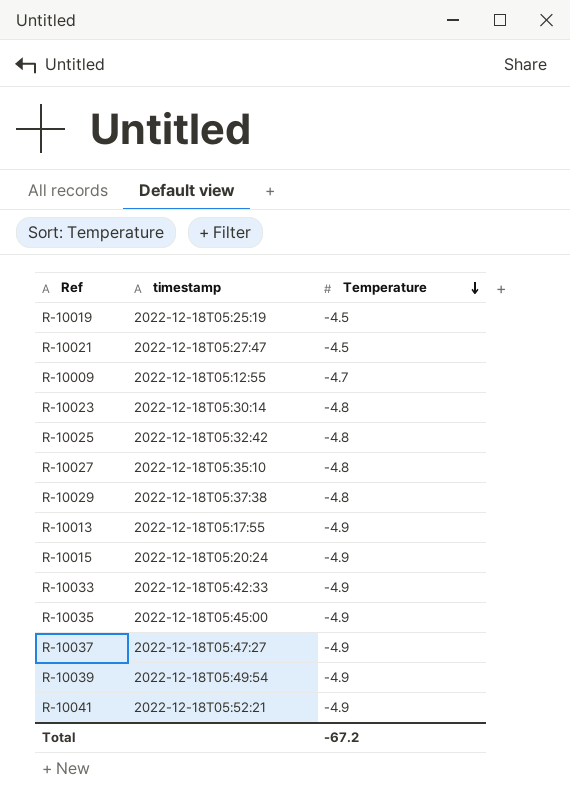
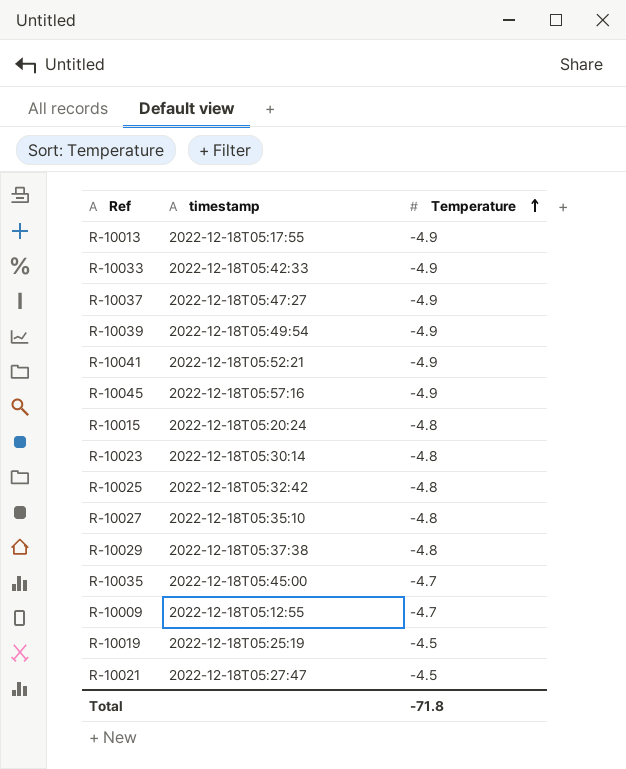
row order: Temperature descending -> Temperature ascending
row R-10045: none -> 2022-12-18T05:57:16 | -4.9
R-10015 | Temperature: -4.9 -> -4.8
R-10035 | Temperature: -4.9 -> -4.7
Total | Temperature: -67.2 -> -71.8

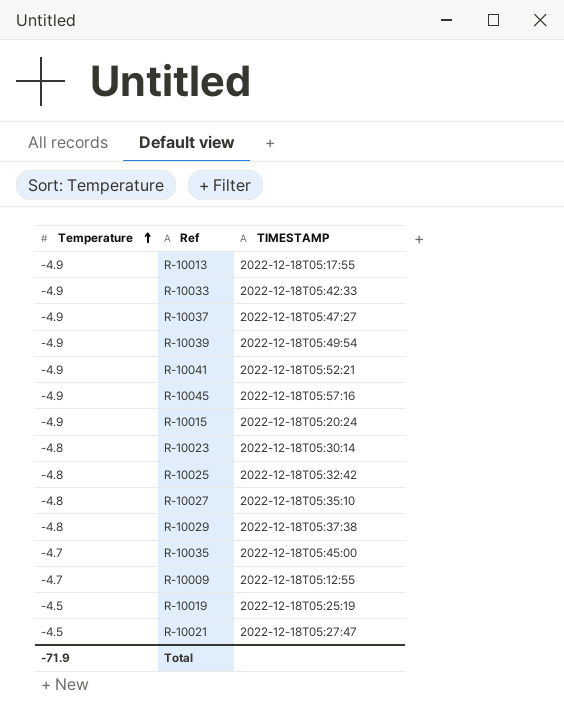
column Temperature | position: 3 -> 1
column name: timestamp -> TIMESTAMP
R-10015 | Temperature: -4.8 -> -4.9
Total | Temperature: -71.8 -> -71.9

